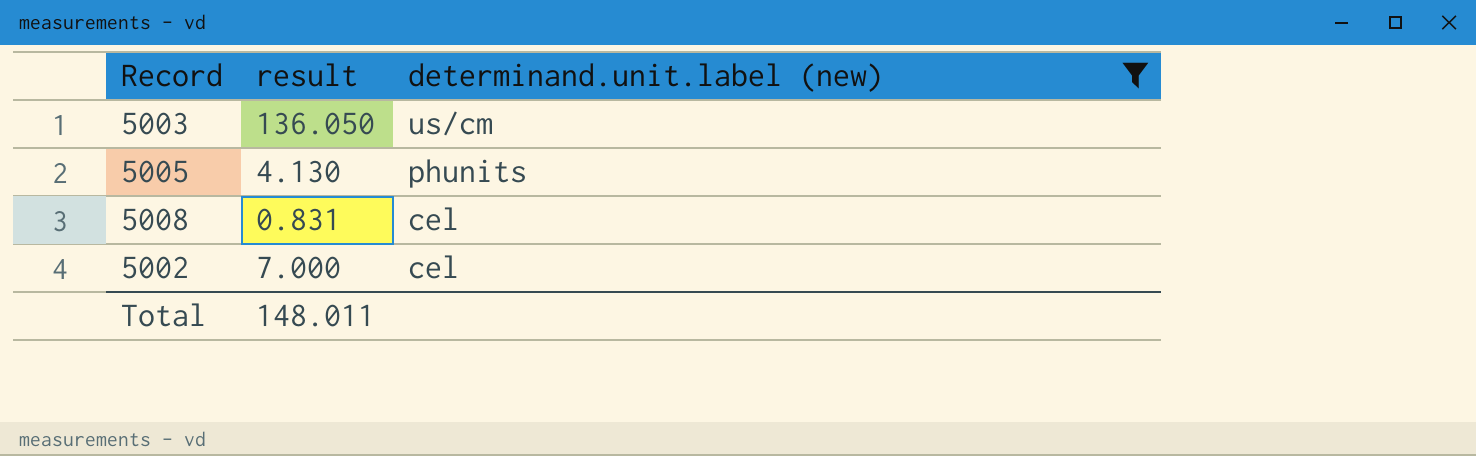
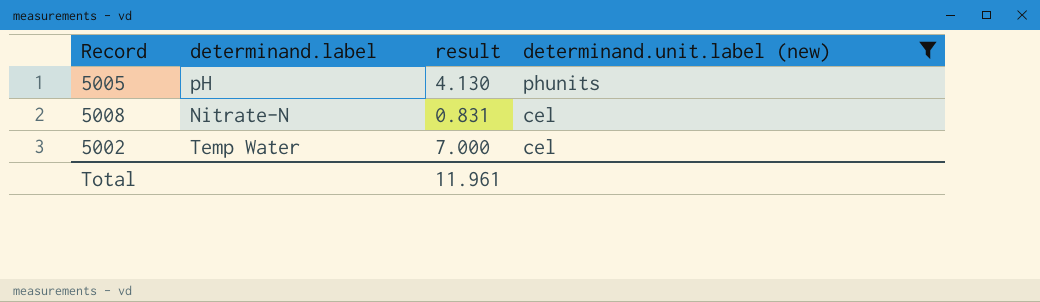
column determinand.label | position: none -> 2
row 5003: 136.050 | us/cm -> none
Total | result: 148.011 -> 11.961

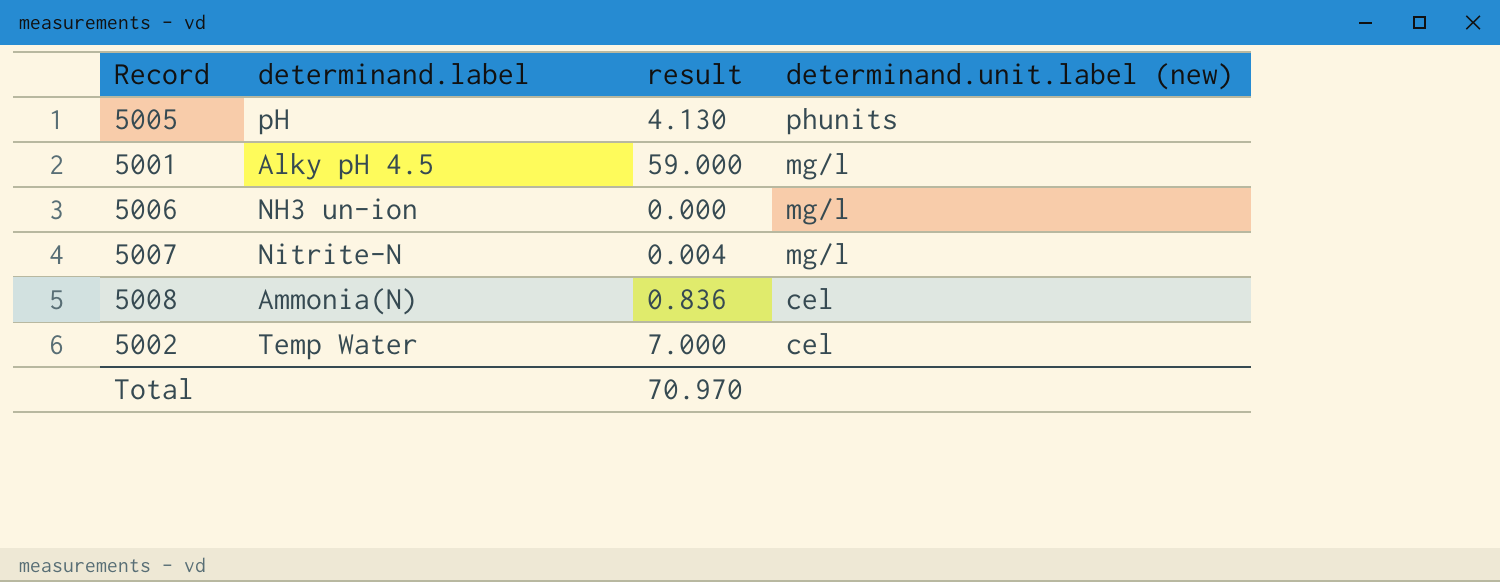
filter: determinand.unit.label (new) != mg/l -> none
5008 | determinand.label: Nitrate-N -> Ammonia(N)
5008 | result: 0.831 -> 0.836
Total | result: 11.961 -> 70.970

